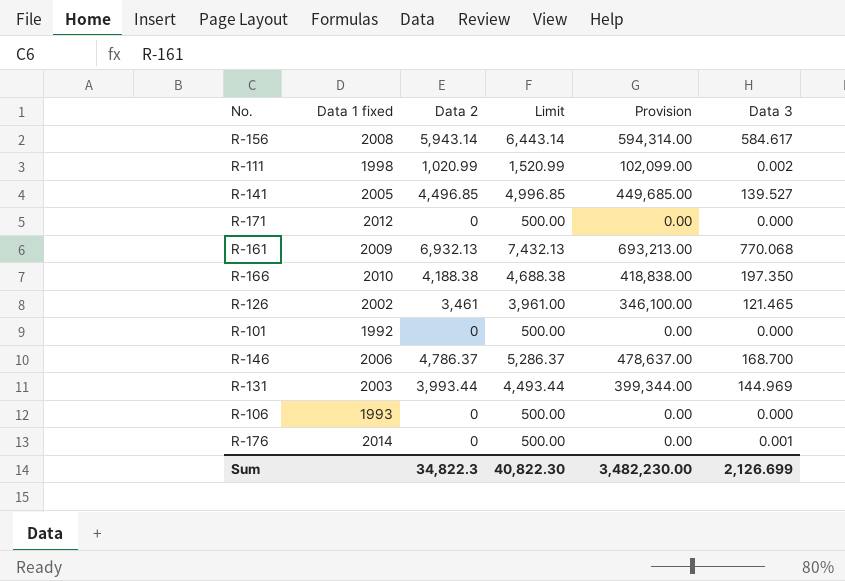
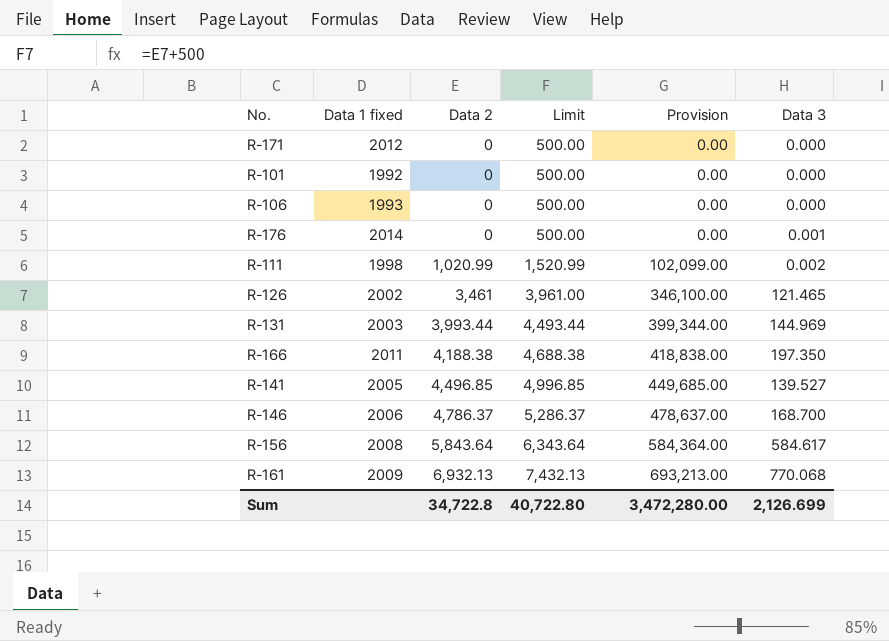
row order: none -> Data 2 ascending
R-166 | Data 1 fixed: 2010 -> 2011
R-156 | Data 2: 5,943.14 -> 5,843.64
R-156 | Limit: 6,443.14 -> 6,343.64
R-156 | Provision: 594,314.00 -> 584,364.00
Sum | Data 2: 34,822.3 -> 34,722.8
Sum | Limit: 40,822.30 -> 40,722.80
Sum | Provision: 3,482,230.00 -> 3,472,280.00

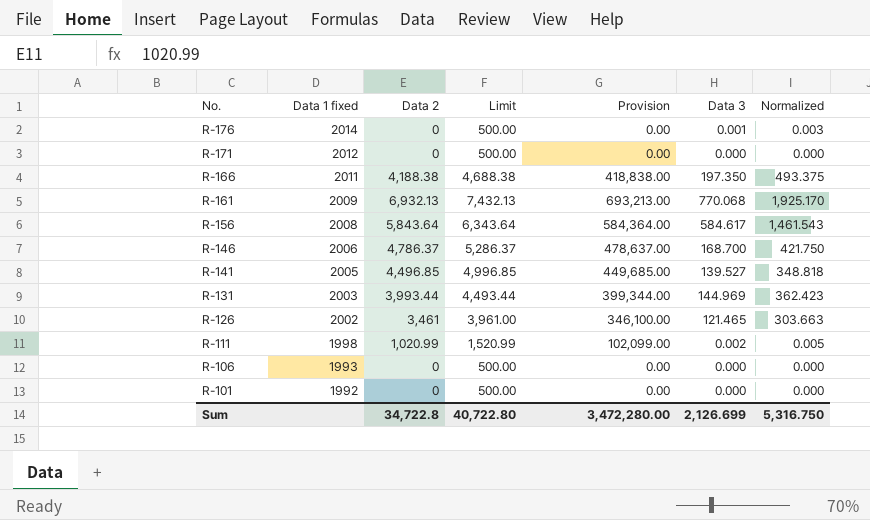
row order: Data 2 ascending -> No. descending
column Normalized | formula: none -> [Data 3] * 2.5

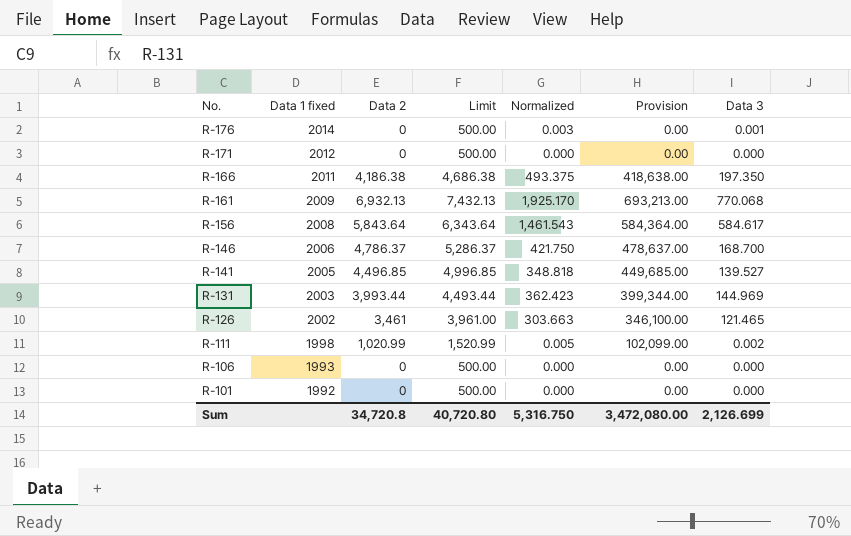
column Normalized | position: 7 -> 5
R-166 | Data 2: 4,188.38 -> 4,186.38
R-166 | Limit: 4,688.38 -> 4,686.38
R-166 | Provision: 418,838.00 -> 418,638.00
Sum | Data 2: 34,722.8 -> 34,720.8
Sum | Limit: 40,722.80 -> 40,720.80
Sum | Provision: 3,472,280.00 -> 3,472,080.00

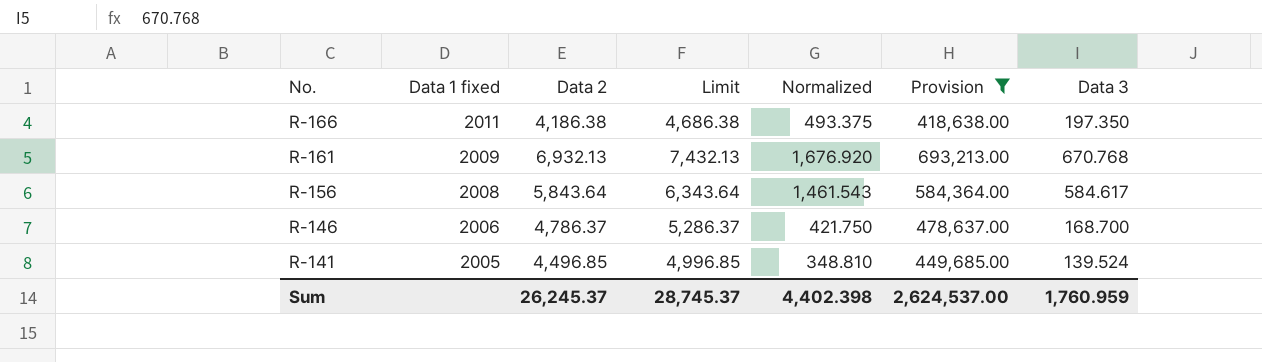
filter: none -> Provision >= 418,638.00
R-161 | Normalized: 1,925.170 -> 1,676.920
R-161 | Data 3: 770.068 -> 670.768
R-141 | Normalized: 348.818 -> 348.810
R-141 | Data 3: 139.527 -> 139.524
Sum | Data 2: 34,720.8 -> 26,245.37
Sum | Limit: 40,720.80 -> 28,745.37
Sum | Normalized: 5,316.750 -> 4,402.398
Sum | Provision: 3,472,080.00 -> 2,624,537.00
Sum | Data 3: 2,126.699 -> 1,760.959

